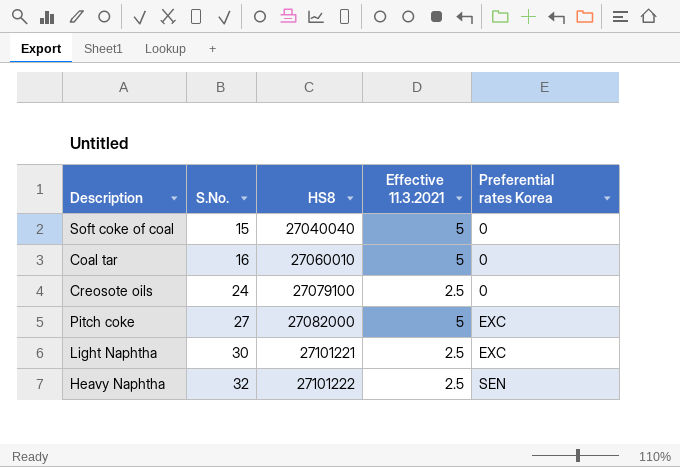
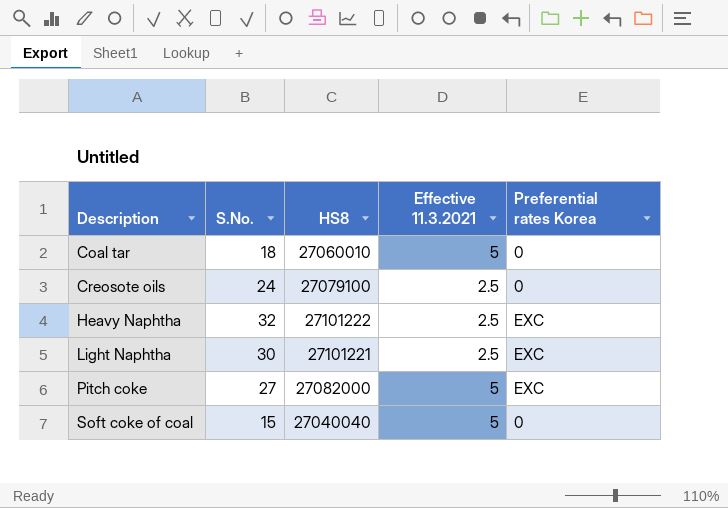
row order: S.No. ascending -> Description ascending
Coal tar | S.No.: 16 -> 18
Heavy Naphtha | Preferential rates Korea: SEN -> EXC

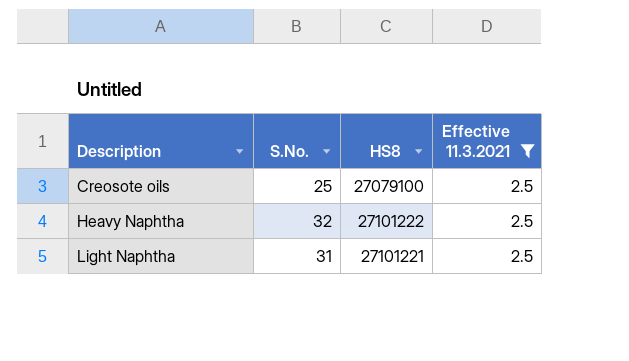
filter: none -> Effective 11.3.2021 = 2.5
column Preferential rates Korea | position: 5 -> none
Creosote oils | S.No.: 24 -> 25
Light Naphtha | S.No.: 30 -> 31

